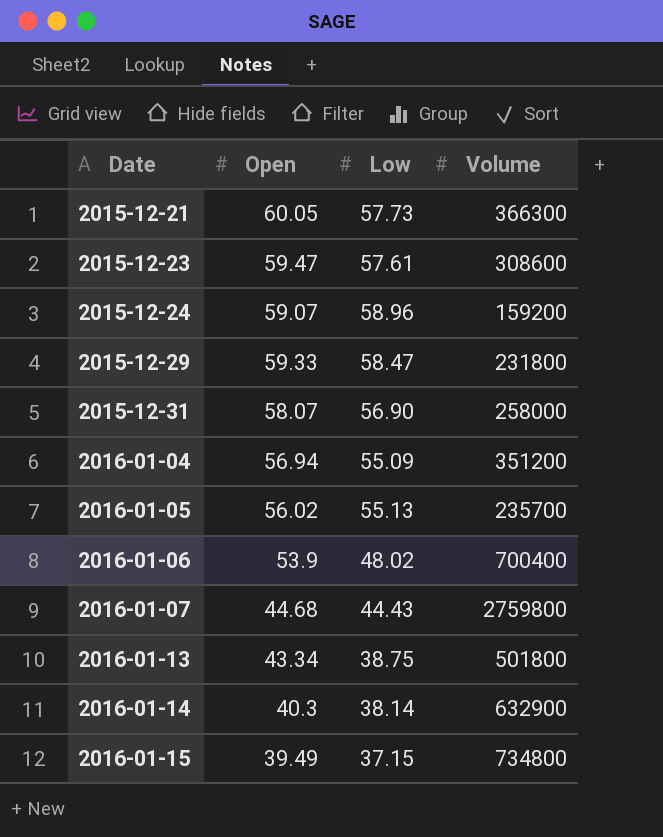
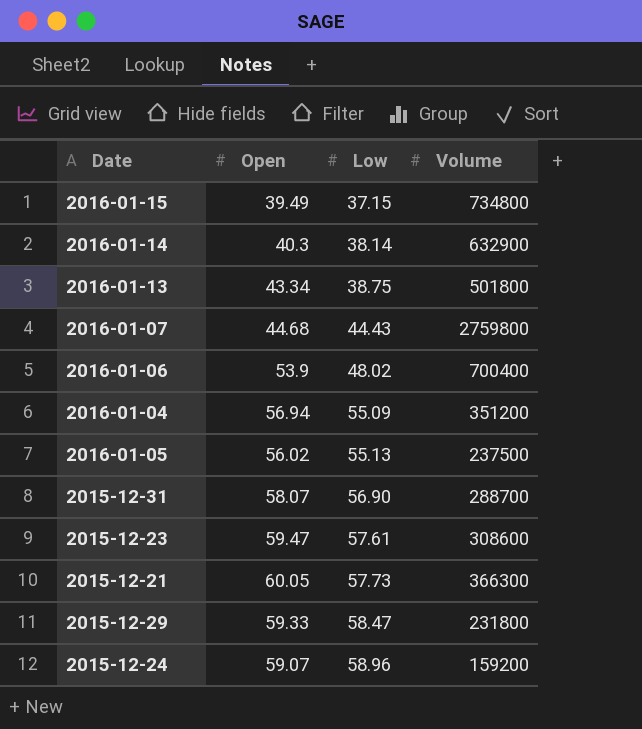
row order: Date ascending -> Low ascending
2016-01-05 | Volume: 235700 -> 237500
2015-12-31 | Volume: 258000 -> 288700

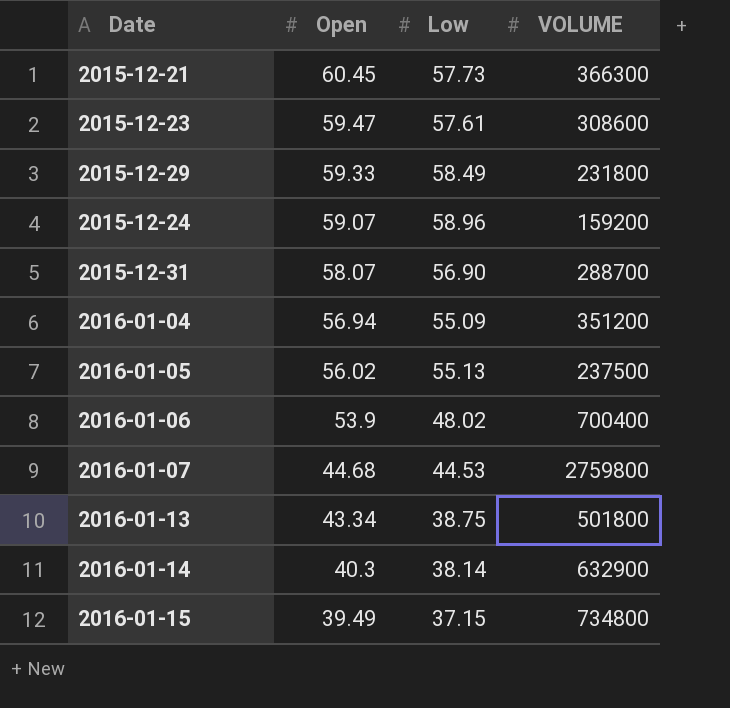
row order: Low ascending -> Open descending
column name: Volume -> VOLUME
2015-12-21 | Open: 60.05 -> 60.45
2015-12-29 | Low: 58.47 -> 58.49
2016-01-07 | Low: 44.43 -> 44.53

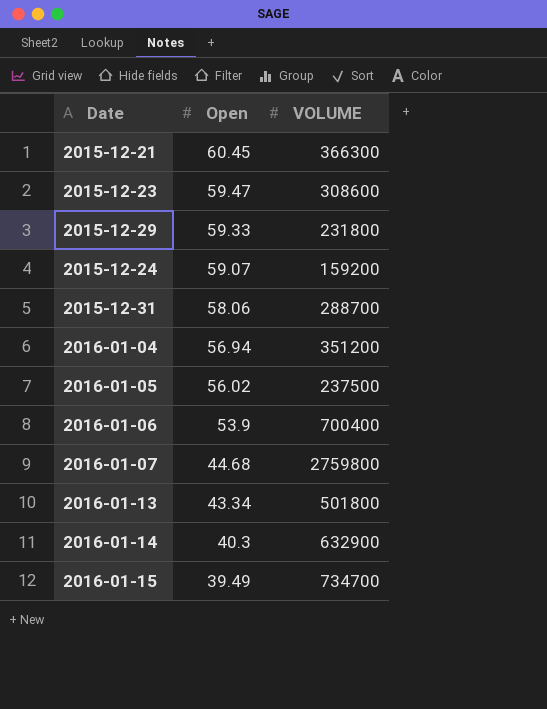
column Low | position: 3 -> none
2015-12-31 | Open: 58.07 -> 58.06
2016-01-15 | VOLUME: 734800 -> 734700

